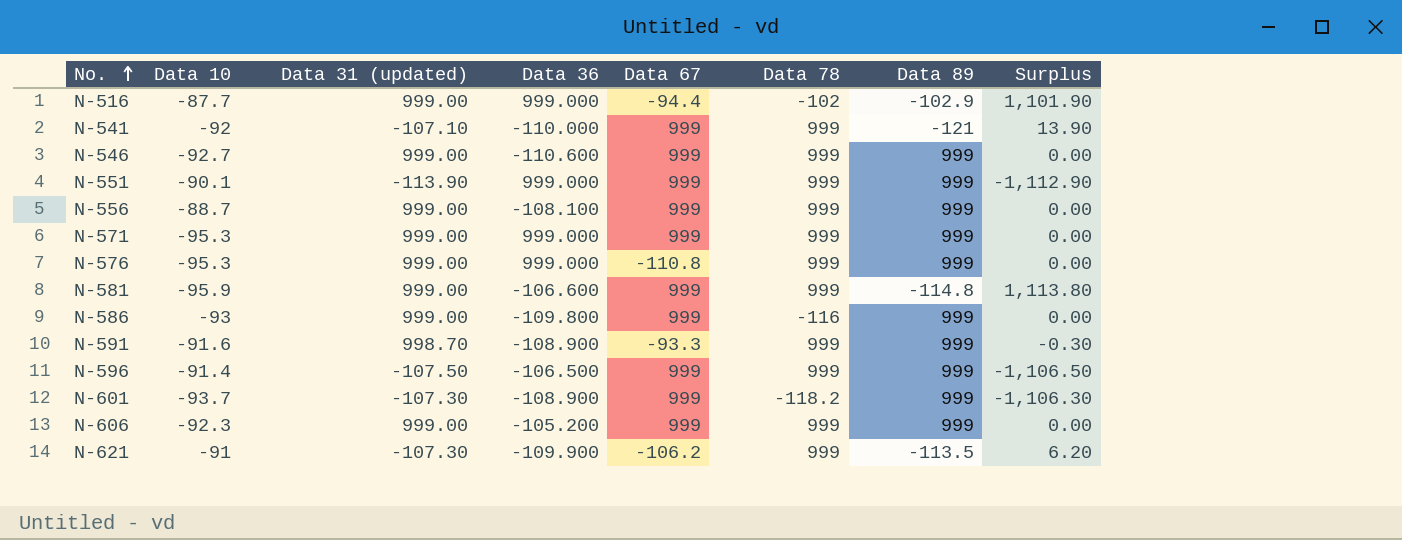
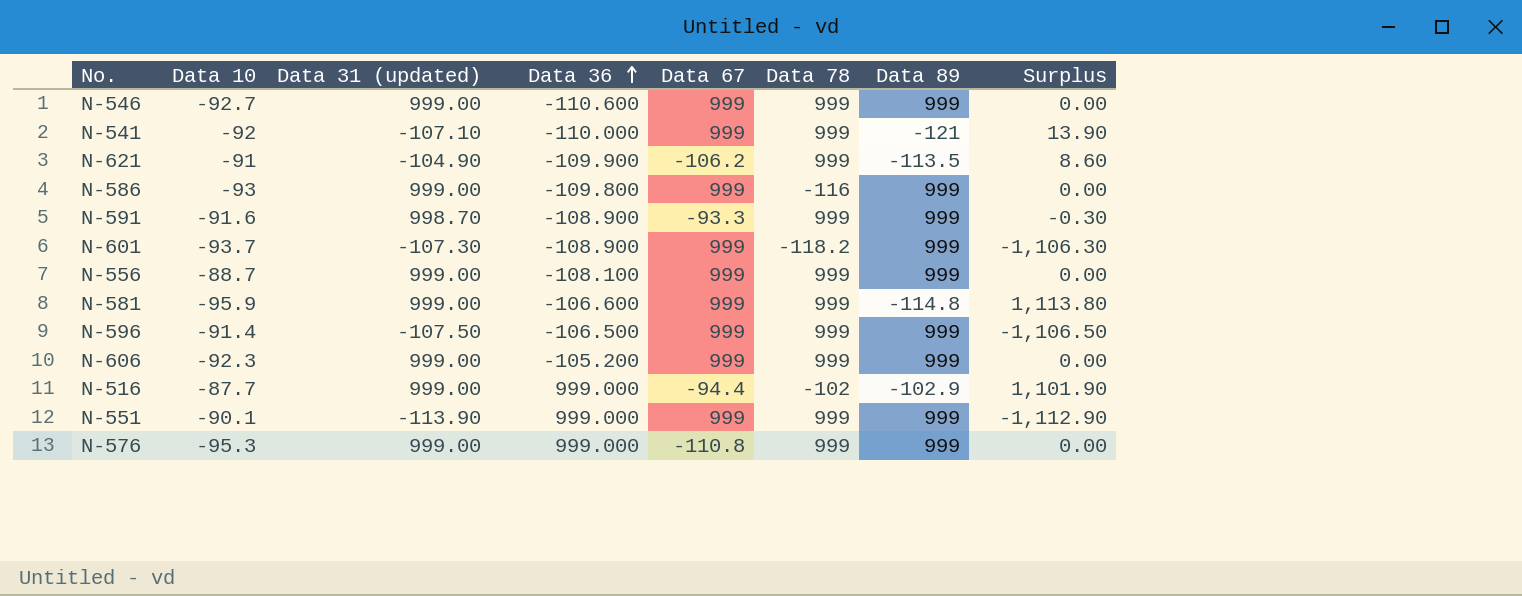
row order: No. ascending -> Data 36 ascending
row N-571: -95.3 | 999.00 | 999.000 | 999 | 999 | 999 | 0.00 -> none
N-621 | Data 31 (updated): -107.30 -> -104.90
N-621 | Surplus: 6.20 -> 8.60

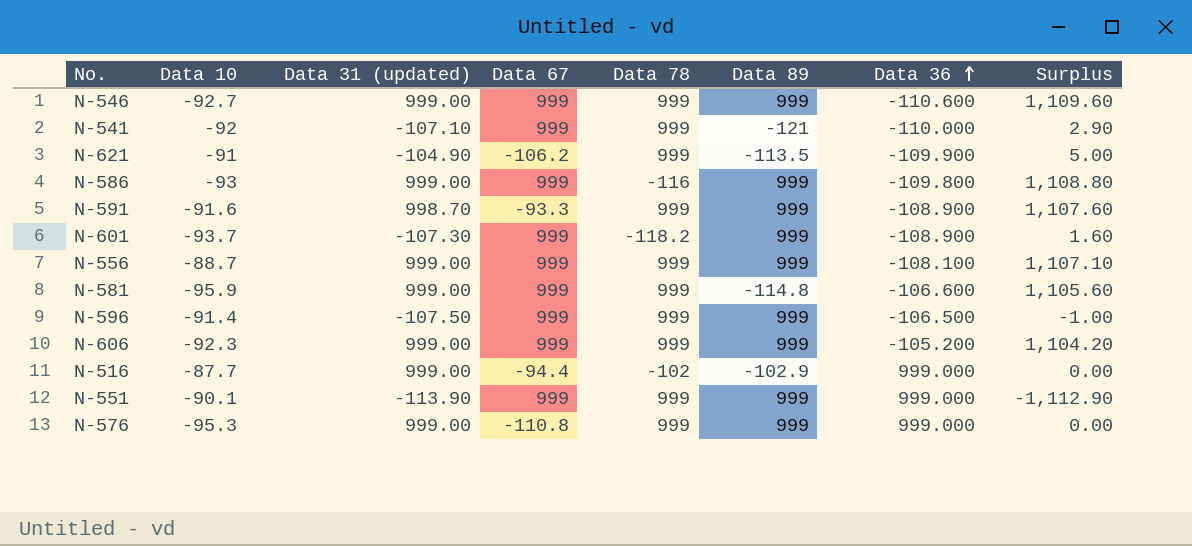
column Data 36 | position: 4 -> 7
column Surplus | formula: [Data 31 (updated)] - [Data 89] -> [Data 31 (updated)] - [Data 36]

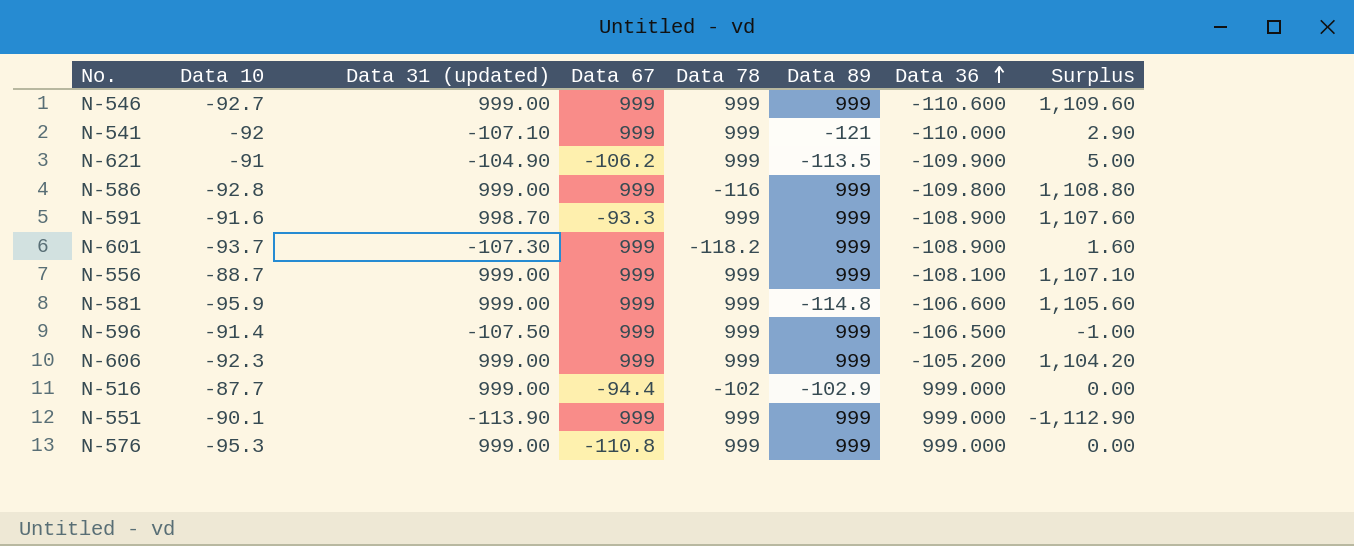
N-586 | Data 10: -93 -> -92.8

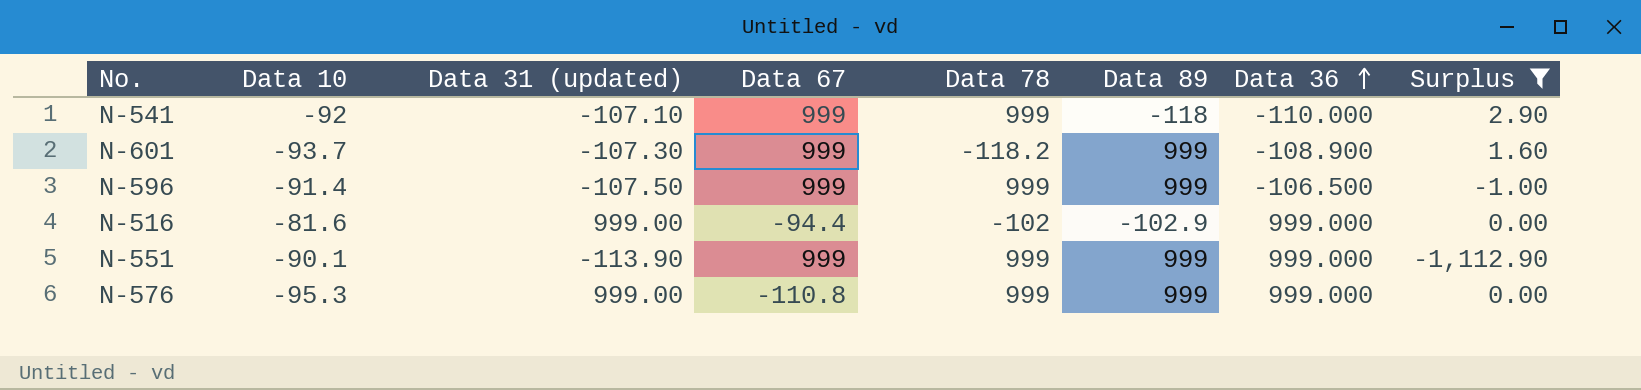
filter: none -> Surplus <= 2.90
N-541 | Data 89: -121 -> -118
N-516 | Data 10: -87.7 -> -81.6

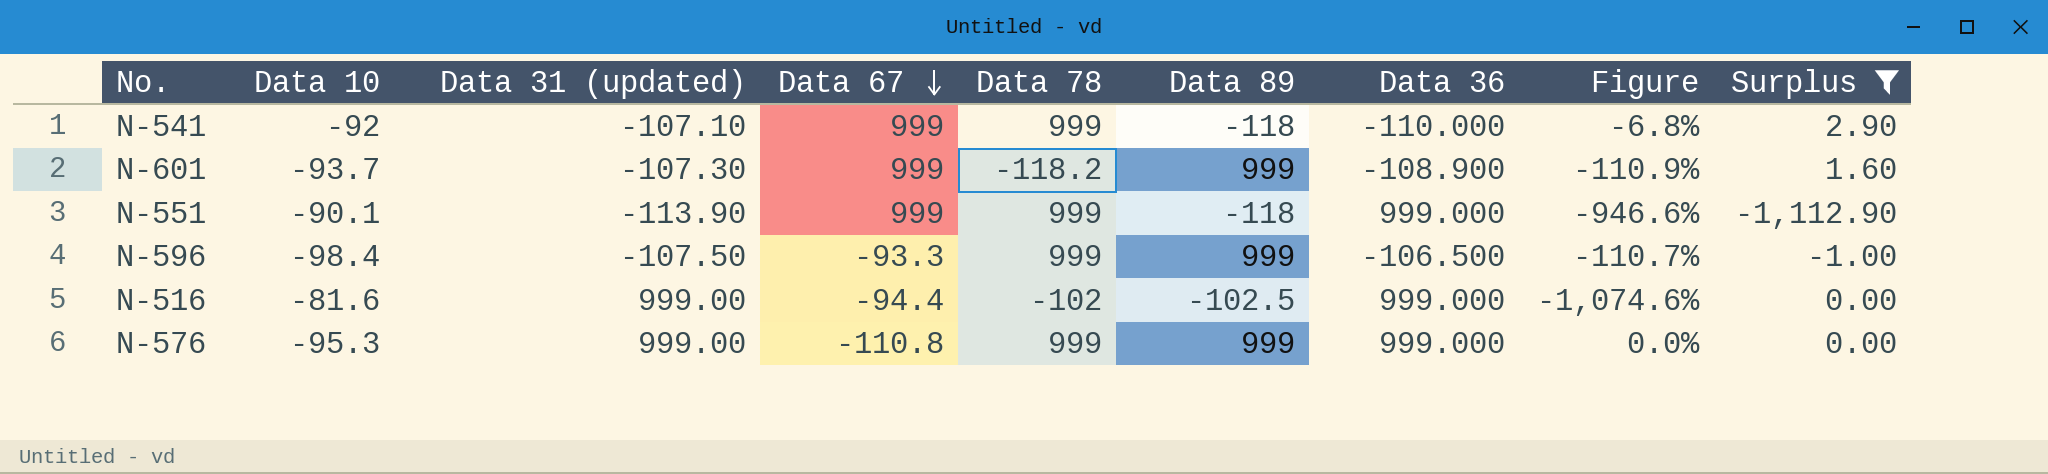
row order: Data 36 ascending -> Data 67 descending
column Figure | formula: none -> ([Data 36] - [Data 89]) / [Data 89]
N-551 | Data 89: 999 -> -118
N-596 | Data 10: -91.4 -> -98.4
N-596 | Data 67: 999 -> -93.3
N-516 | Data 89: -102.9 -> -102.5

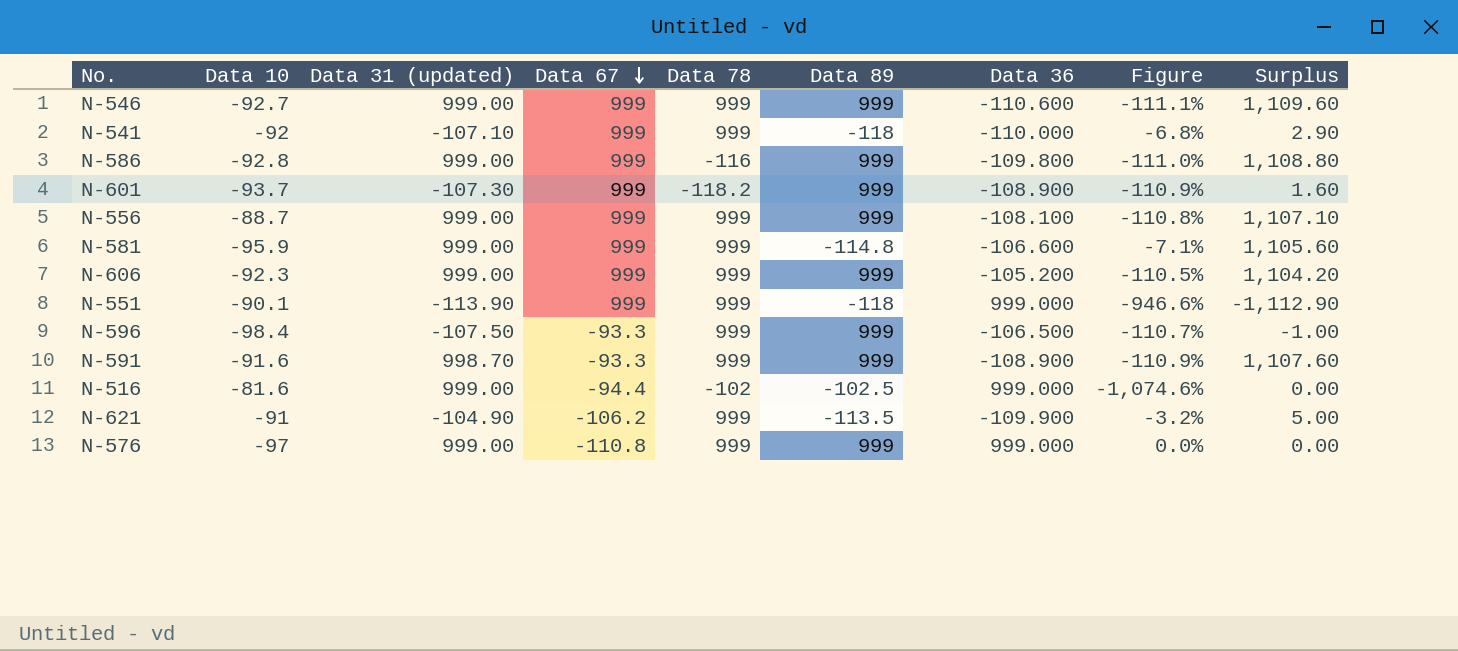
filter: Surplus <= 2.90 -> none
N-576 | Data 10: -95.3 -> -97

